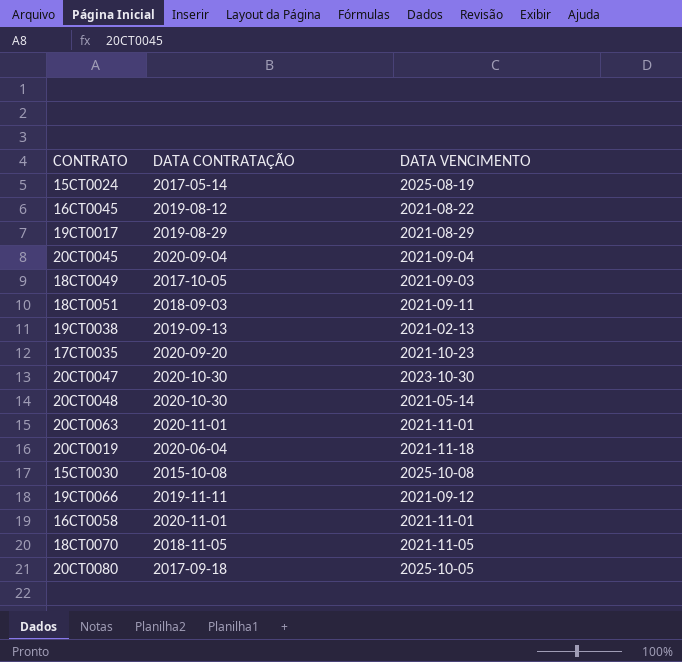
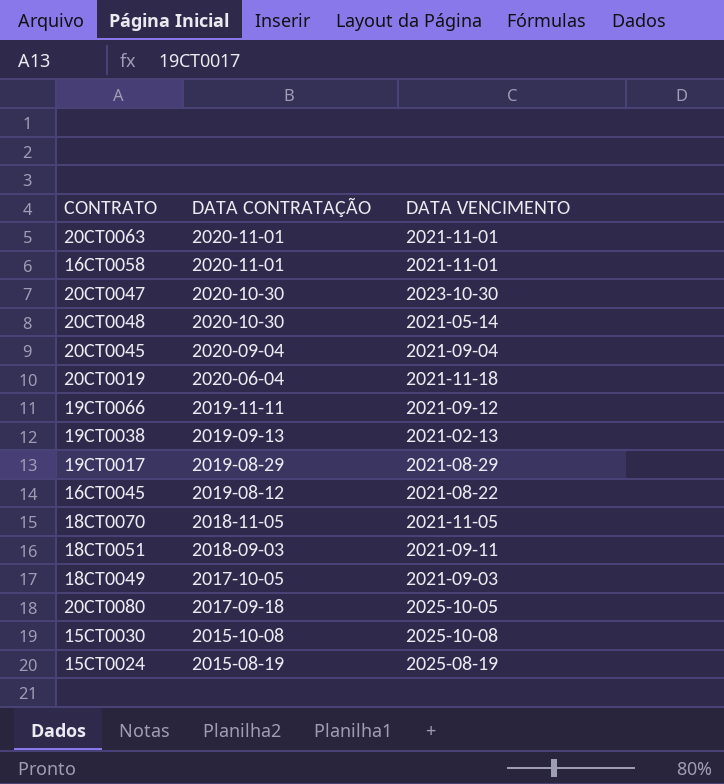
row order: none -> DATA CONTRATAÇÃO descending
row 17CT0035: 2020-09-20 | 2021-10-23 -> none
15CT0024 | DATA CONTRATAÇÃO: 2017-05-14 -> 2015-08-19

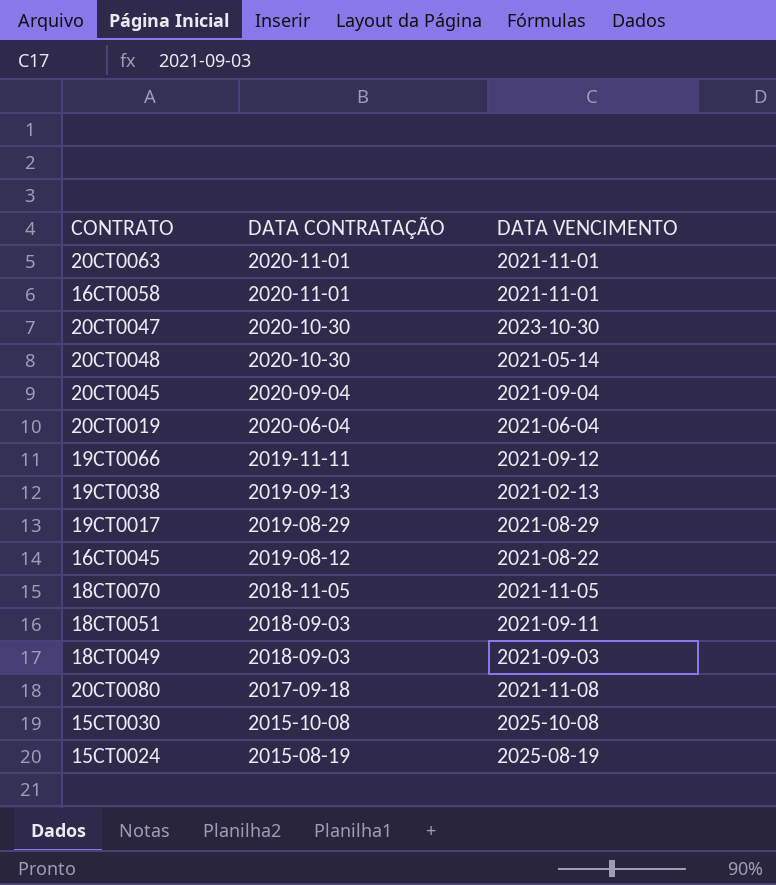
20CT0019 | DATA VENCIMENTO: 2021-11-18 -> 2021-06-04
18CT0049 | DATA CONTRATAÇÃO: 2017-10-05 -> 2018-09-03
20CT0080 | DATA VENCIMENTO: 2025-10-05 -> 2021-11-08

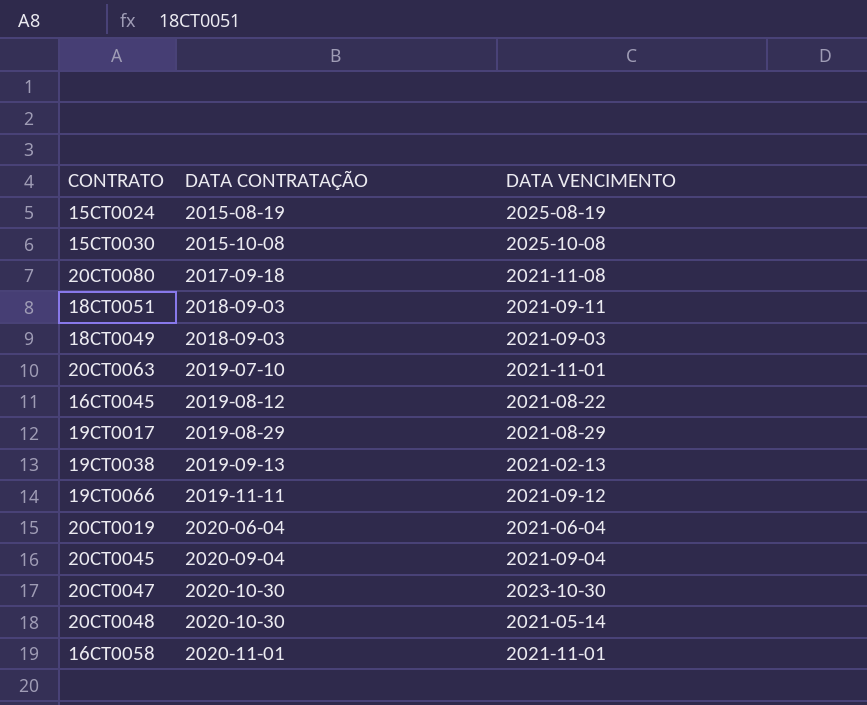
row order: DATA CONTRATAÇÃO descending -> DATA CONTRATAÇÃO ascending
row 18CT0070: 2018-11-05 | 2021-11-05 -> none
20CT0063 | DATA CONTRATAÇÃO: 2020-11-01 -> 2019-07-10

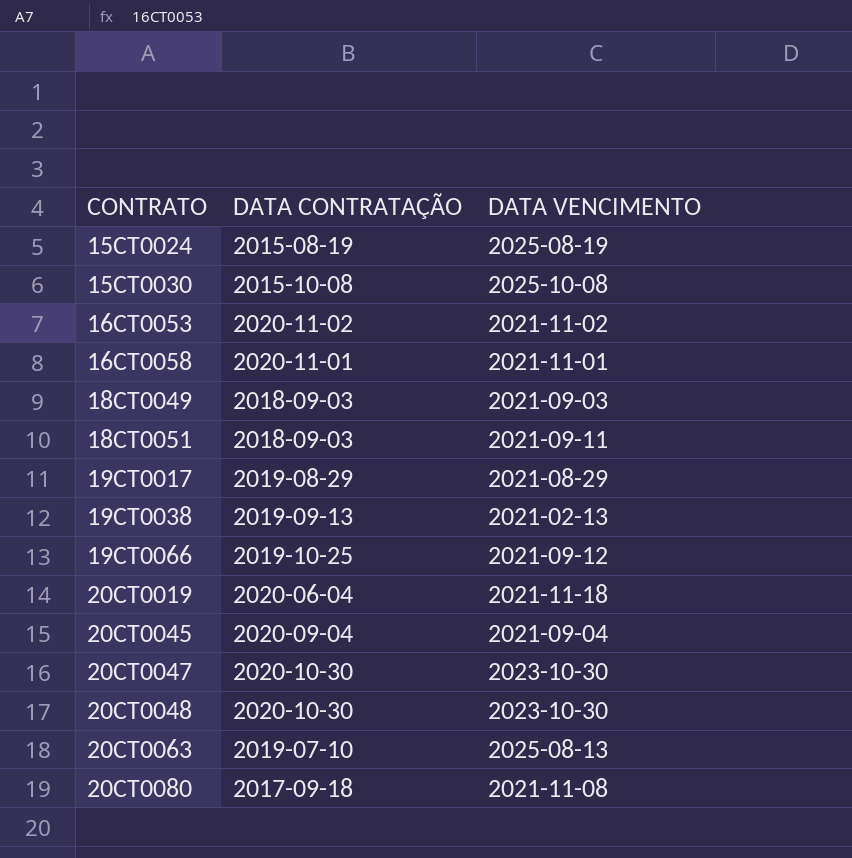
row order: DATA CONTRATAÇÃO ascending -> CONTRATO ascending
row 16CT0045: 2019-08-12 | 2021-08-22 -> none
row 16CT0053: none -> 2020-11-02 | 2021-11-02
19CT0066 | DATA CONTRATAÇÃO: 2019-11-11 -> 2019-10-25
20CT0019 | DATA VENCIMENTO: 2021-06-04 -> 2021-11-18
20CT0048 | DATA VENCIMENTO: 2021-05-14 -> 2023-10-30
20CT0063 | DATA VENCIMENTO: 2021-11-01 -> 2025-08-13

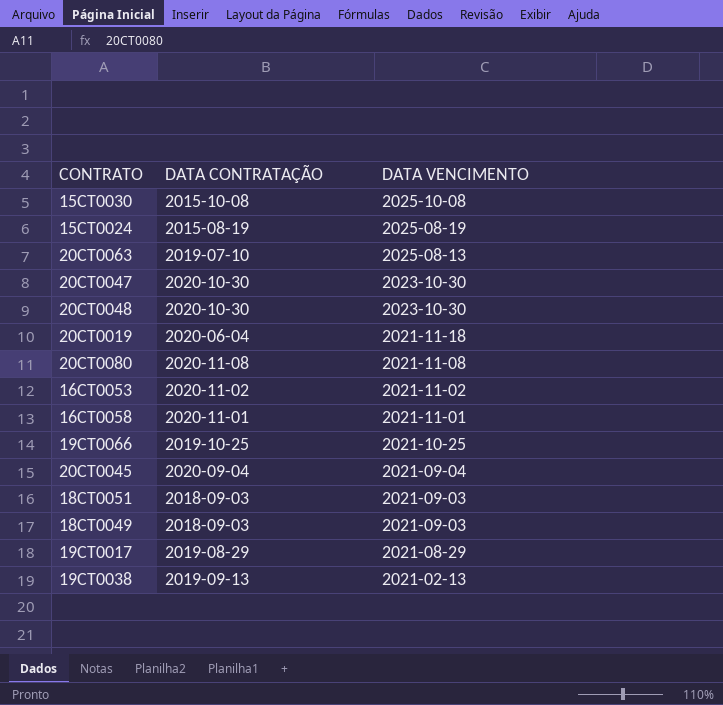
row order: CONTRATO ascending -> DATA VENCIMENTO descending
20CT0080 | DATA CONTRATAÇÃO: 2017-09-18 -> 2020-11-08
19CT0066 | DATA VENCIMENTO: 2021-09-12 -> 2021-10-25
18CT0051 | DATA VENCIMENTO: 2021-09-11 -> 2021-09-03

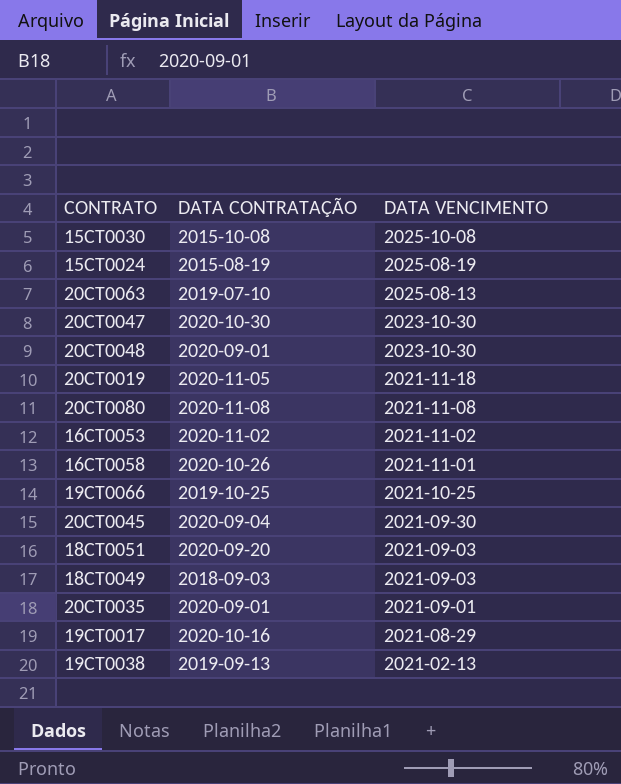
20CT0048 | DATA CONTRATAÇÃO: 2020-10-30 -> 2020-09-01
20CT0019 | DATA CONTRATAÇÃO: 2020-06-04 -> 2020-11-05
16CT0058 | DATA CONTRATAÇÃO: 2020-11-01 -> 2020-10-26
20CT0045 | DATA VENCIMENTO: 2021-09-04 -> 2021-09-30
18CT0051 | DATA CONTRATAÇÃO: 2018-09-03 -> 2020-09-20
row 20CT0035: none -> 2020-09-01 | 2021-09-01
19CT0017 | DATA CONTRATAÇÃO: 2019-08-29 -> 2020-10-16

